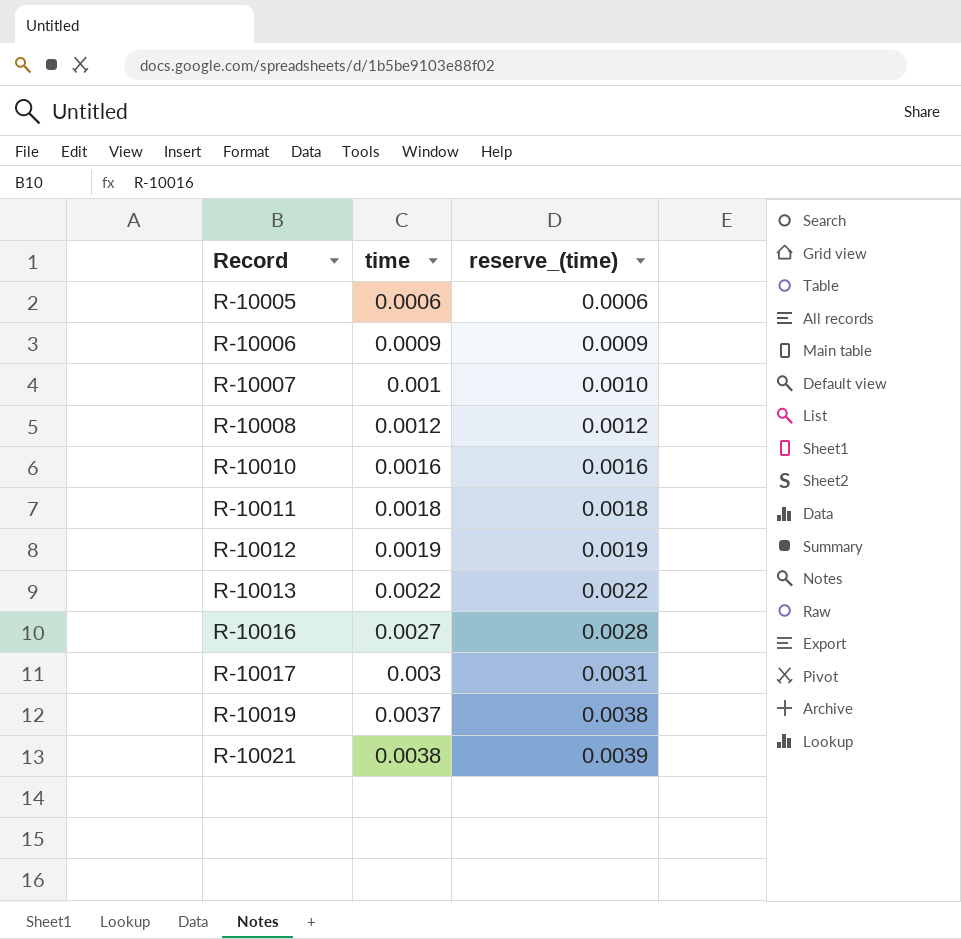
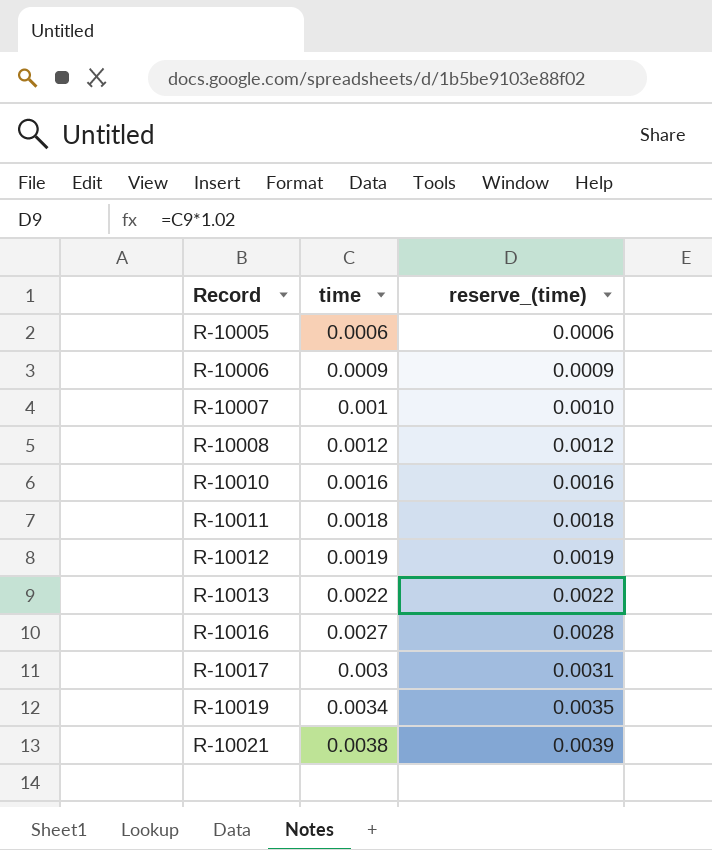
R-10019 | time: 0.0037 -> 0.0034
R-10019 | reserve_(time): 0.0038 -> 0.0035

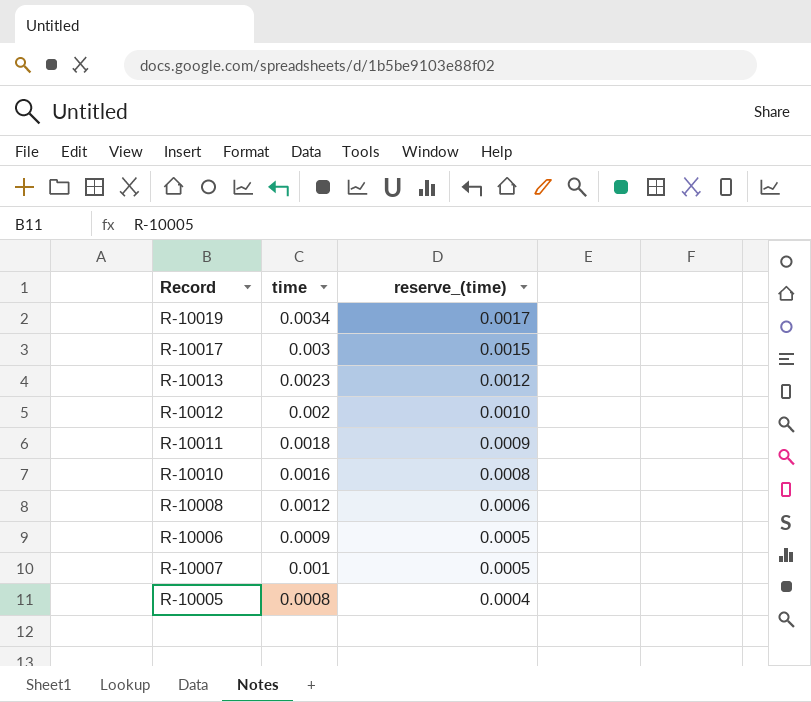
row order: Record ascending -> reserve_(time) descending
column reserve_(time) | formula: [time] * 1.02 -> [time] * 0.5
row R-10016: 0.0027 | 0.0028 -> none
row R-10021: 0.0038 | 0.0039 -> none
R-10013 | time: 0.0022 -> 0.0023
R-10012 | time: 0.0019 -> 0.002
R-10005 | time: 0.0006 -> 0.0008

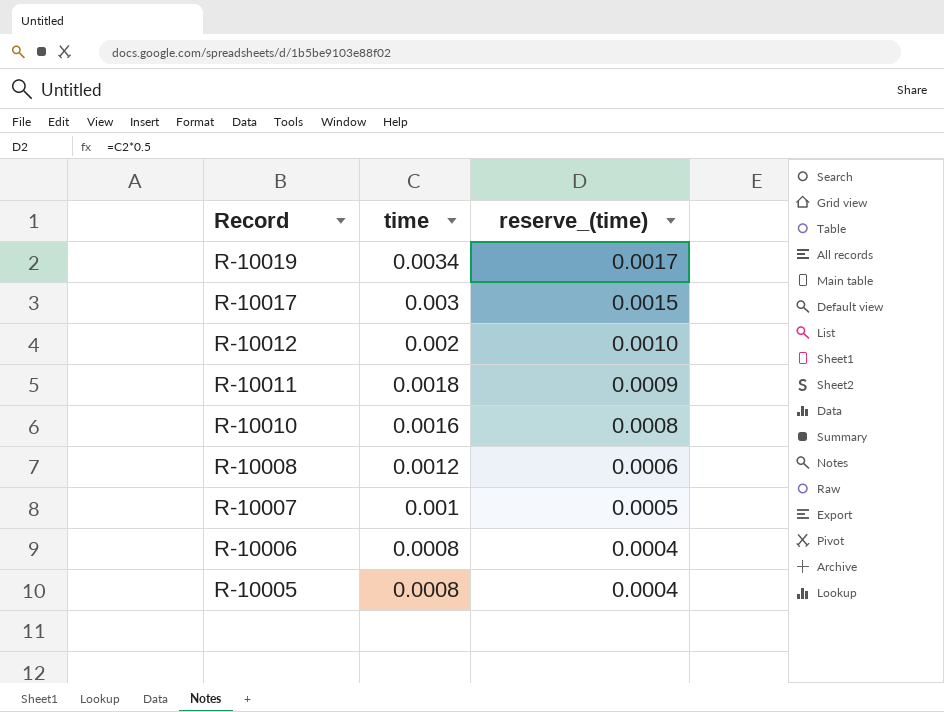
row order: reserve_(time) descending -> Record descending
row R-10013: 0.0023 | 0.0012 -> none
R-10006 | time: 0.0009 -> 0.0008
R-10006 | reserve_(time): 0.0005 -> 0.0004

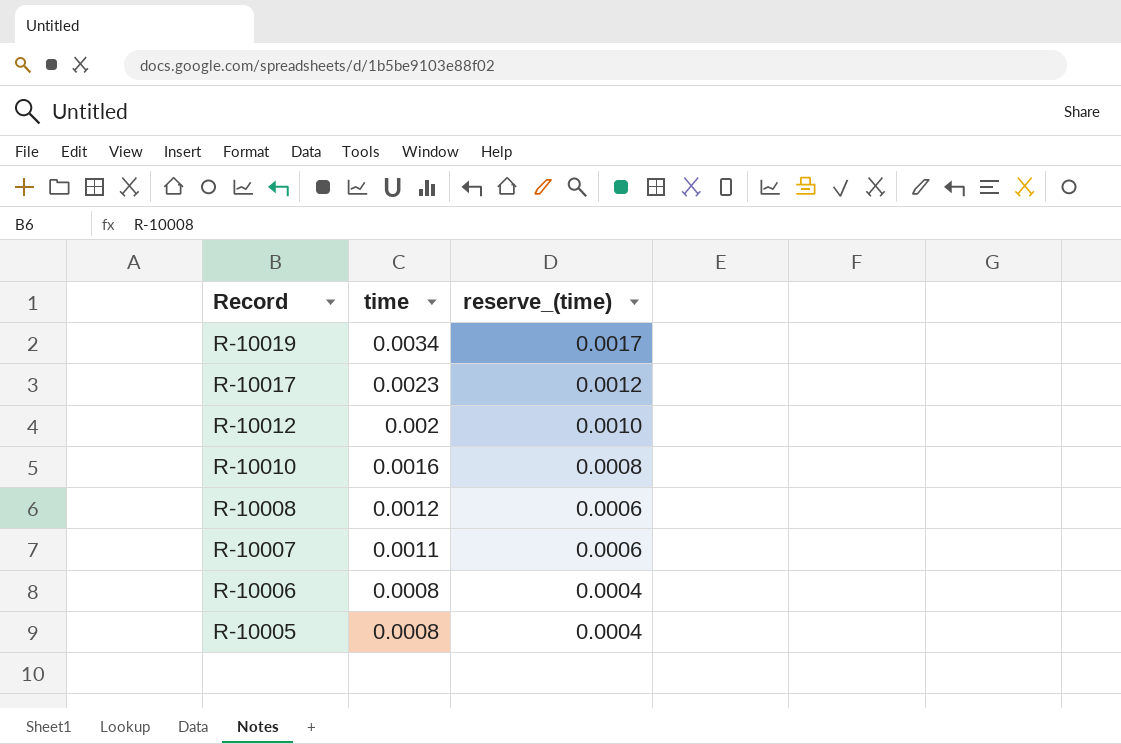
row R-10011: 0.0018 | 0.0009 -> none
R-10017 | time: 0.003 -> 0.0023
R-10017 | reserve_(time): 0.0015 -> 0.0012
R-10007 | time: 0.001 -> 0.0011
R-10007 | reserve_(time): 0.0005 -> 0.0006

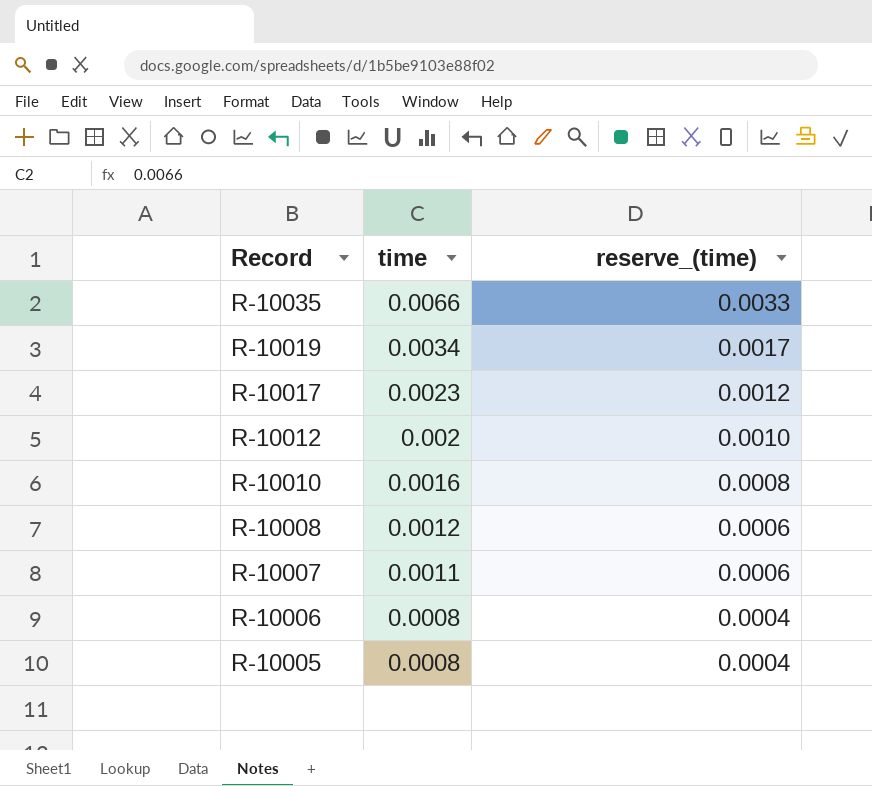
row R-10035: none -> 0.0066 | 0.0033

